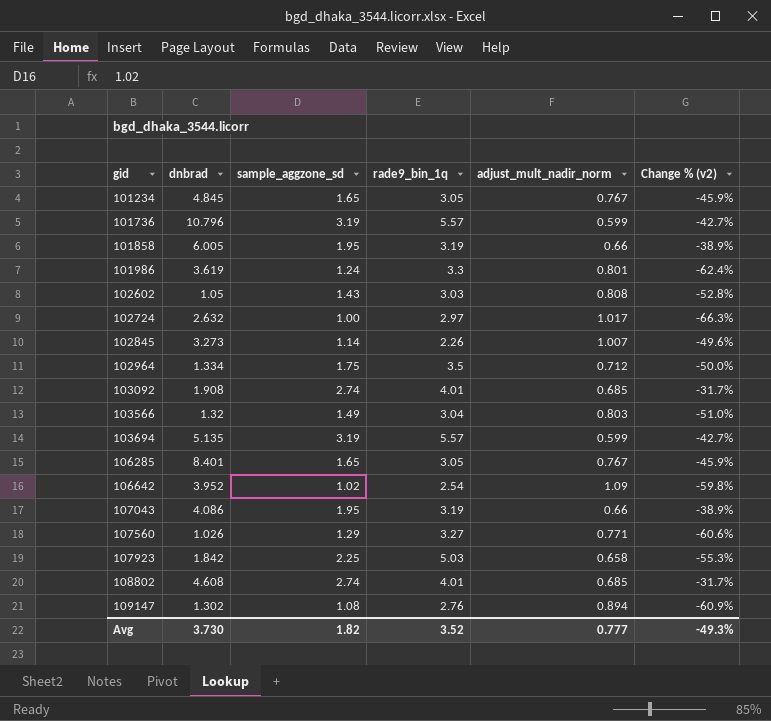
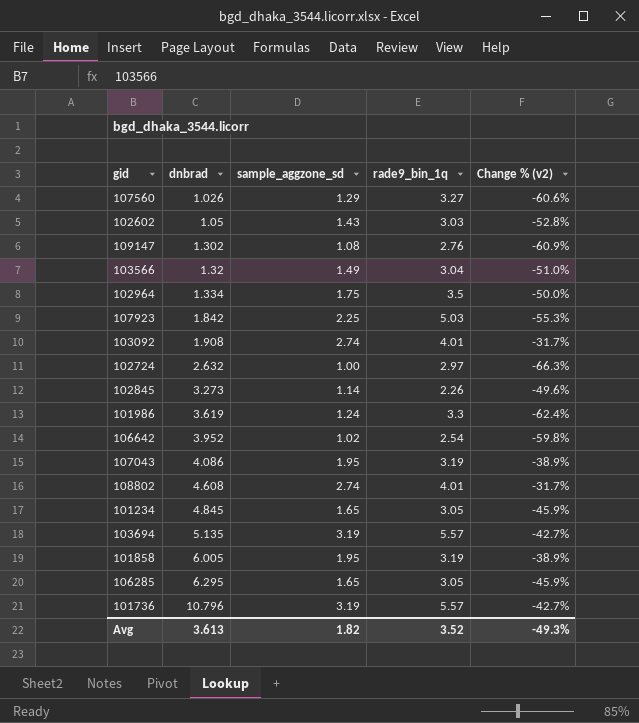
row order: gid ascending -> dnbrad ascending
column adjust_mult_nadir_norm | position: 5 -> none
106285 | dnbrad: 8.401 -> 6.295
Avg | dnbrad: 3.730 -> 3.613

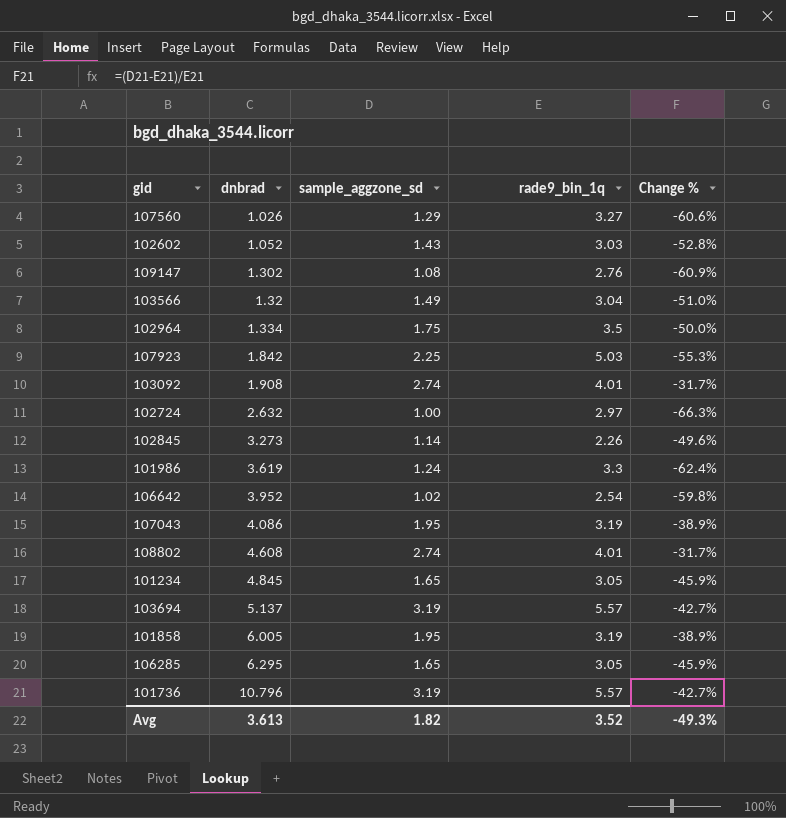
column name: Change % (v2) -> Change %
102602 | dnbrad: 1.05 -> 1.052
103694 | dnbrad: 5.135 -> 5.137

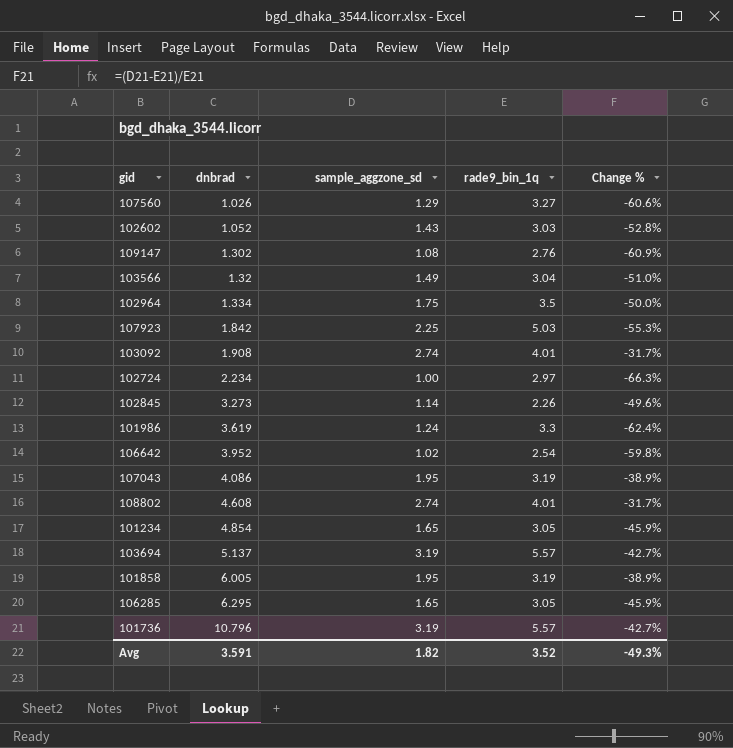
102724 | dnbrad: 2.632 -> 2.234
101234 | dnbrad: 4.845 -> 4.854
Avg | dnbrad: 3.613 -> 3.591

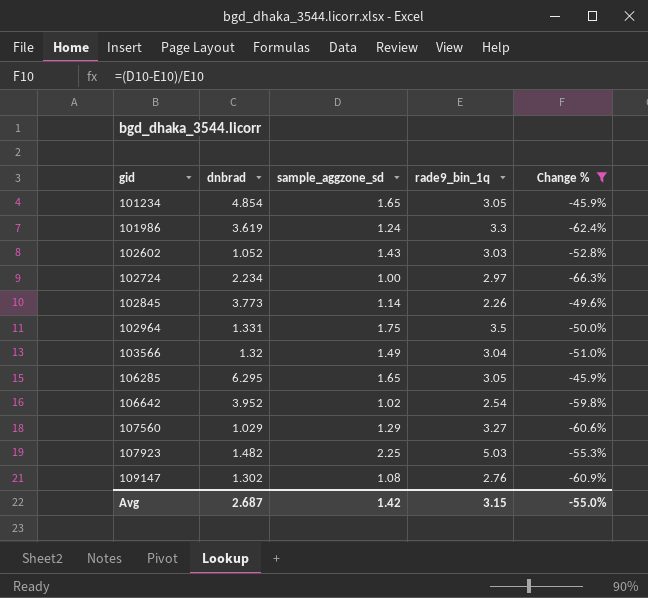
filter: none -> Change % <= -45.9%
row order: dnbrad ascending -> gid ascending
102845 | dnbrad: 3.273 -> 3.773
102964 | dnbrad: 1.334 -> 1.331
107560 | dnbrad: 1.026 -> 1.029
107923 | dnbrad: 1.842 -> 1.482
Avg | dnbrad: 3.591 -> 2.687
Avg | sample_aggzone_sd: 1.82 -> 1.42
Avg | rade9_bin_1q: 3.52 -> 3.15
Avg | Change %: -49.3% -> -55.0%

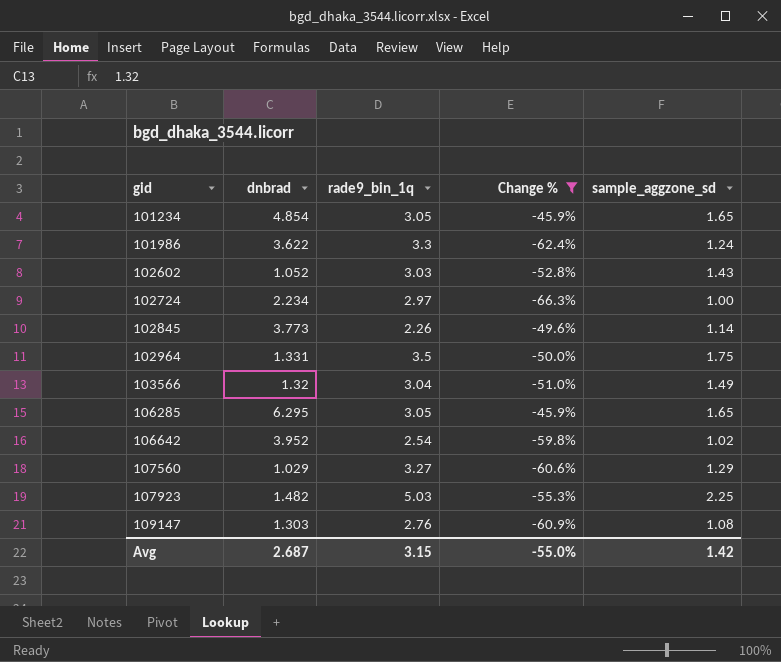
column sample_aggzone_sd | position: 3 -> 5
101986 | dnbrad: 3.619 -> 3.622
109147 | dnbrad: 1.302 -> 1.303

